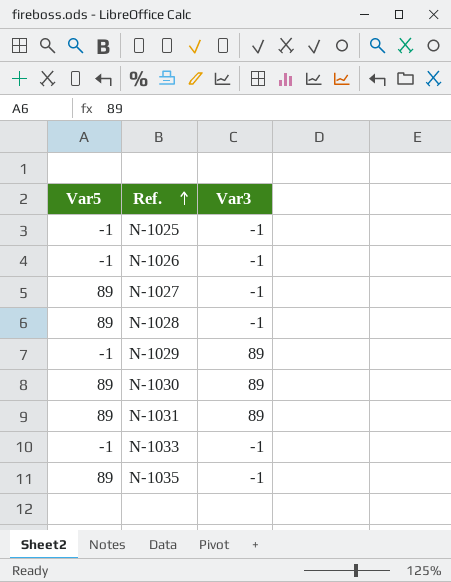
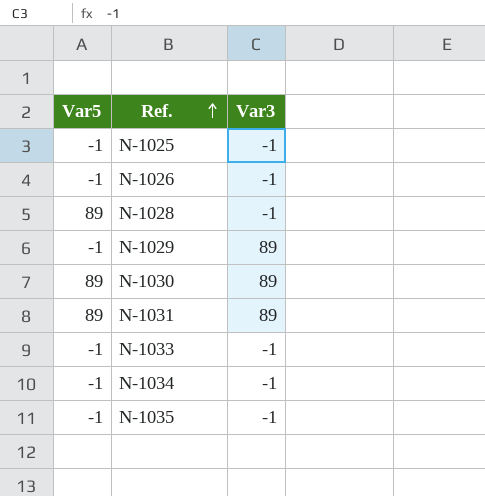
row N-1027: 89 | -1 -> none
row N-1034: none -> -1 | -1
N-1035 | Var5: 89 -> -1

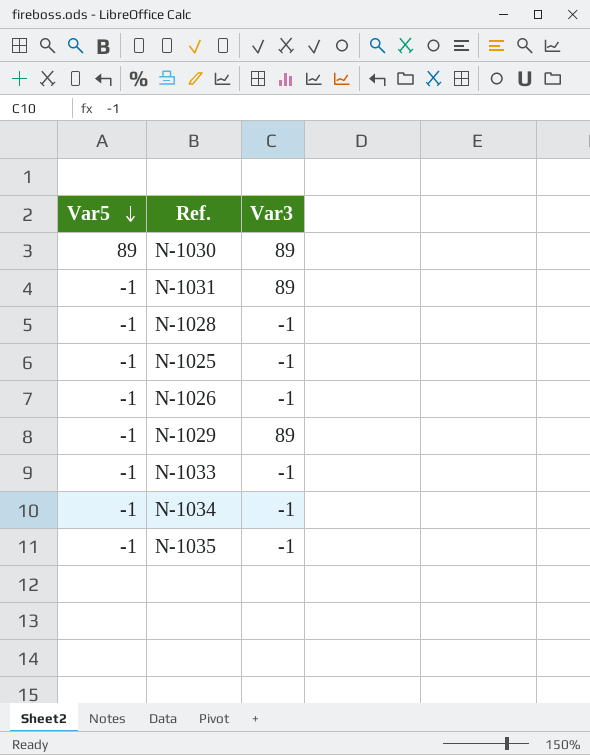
row order: Ref. ascending -> Var5 descending
N-1031 | Var5: 89 -> -1
N-1028 | Var5: 89 -> -1

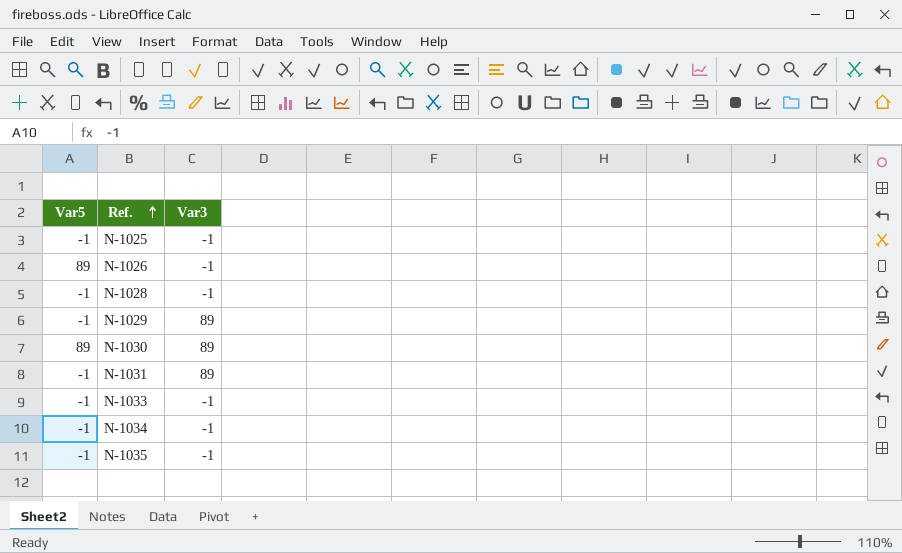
row order: Var5 descending -> Ref. ascending
N-1026 | Var5: -1 -> 89

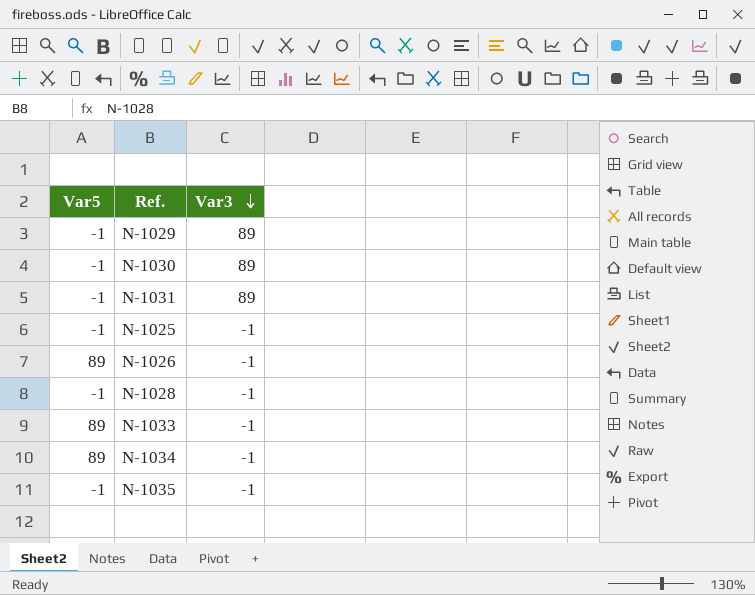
row order: Ref. ascending -> Var3 descending
N-1030 | Var5: 89 -> -1
N-1033 | Var5: -1 -> 89
N-1034 | Var5: -1 -> 89

